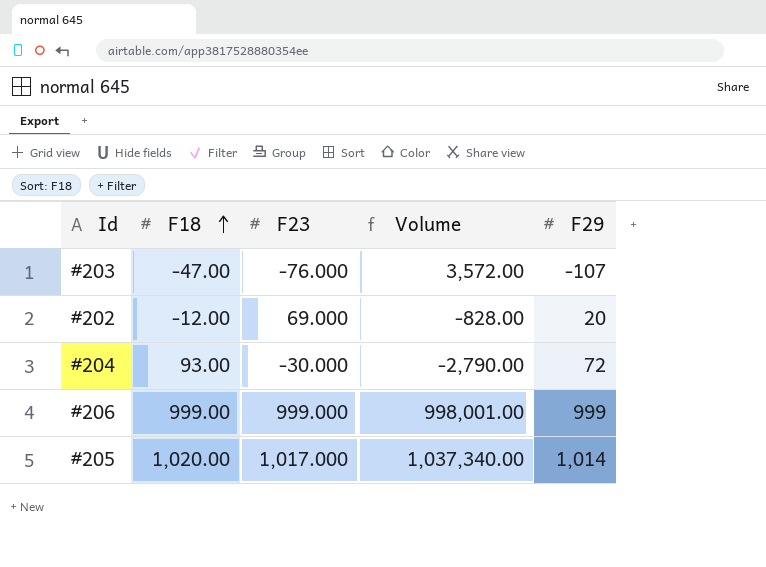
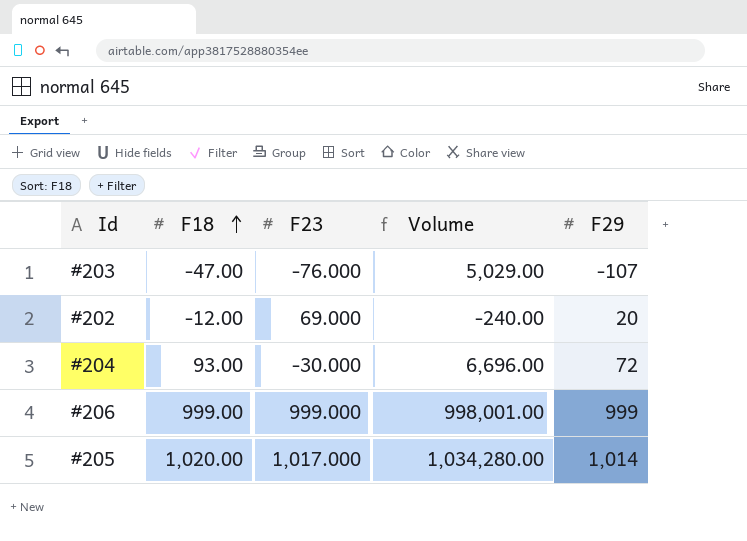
column Volume | formula: [F18] * [F23] -> [F18] * [F29]

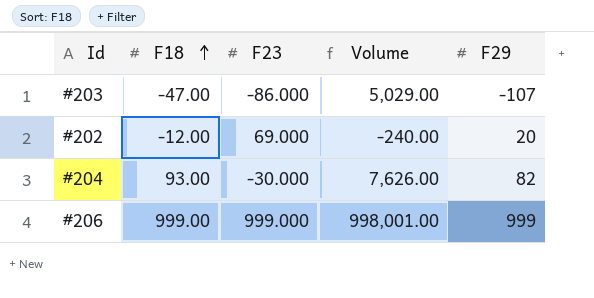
row #205: 1,020.00 | 1,017.000 | 1,034,280.00 | 1,014 -> none
#203 | F23: -76.000 -> -86.000
#204 | Volume: 6,696.00 -> 7,626.00
#204 | F29: 72 -> 82

